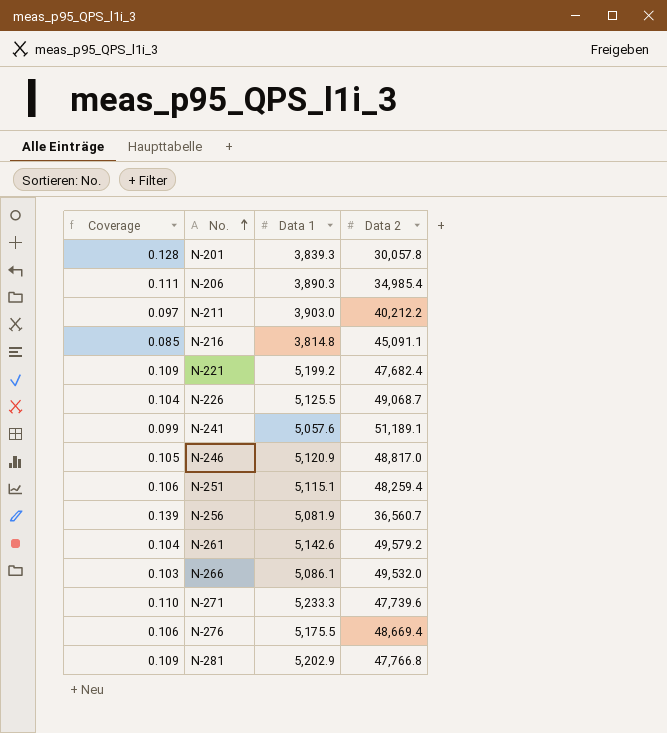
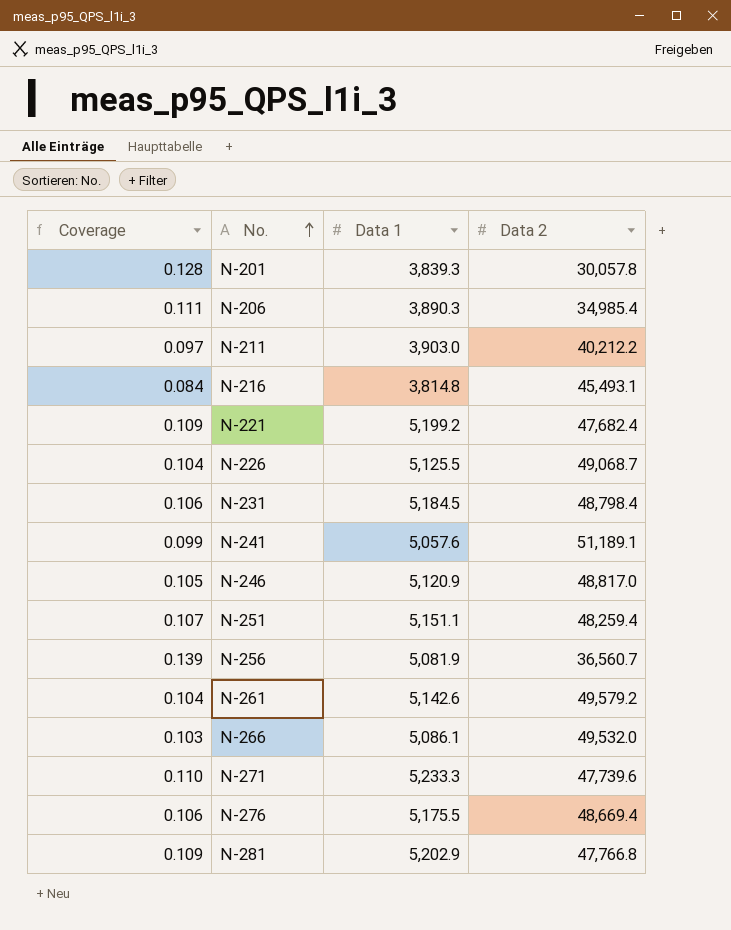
N-216 | Coverage: 0.085 -> 0.084
N-216 | Data 2: 45,091.1 -> 45,493.1
row N-231: none -> 0.106 | 5,184.5 | 48,798.4
N-251 | Coverage: 0.106 -> 0.107
N-251 | Data 1: 5,115.1 -> 5,151.1

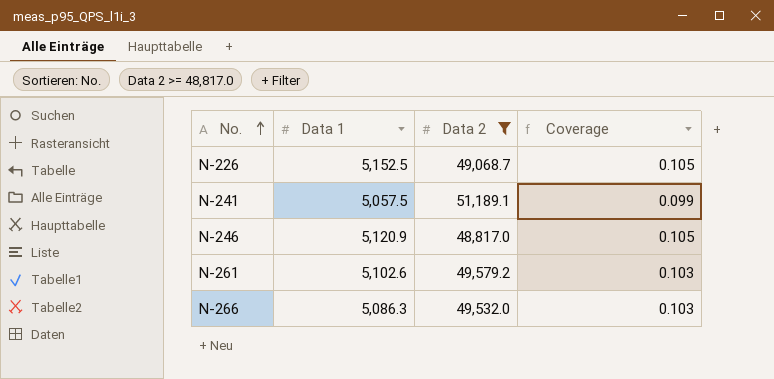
filter: none -> Data 2 >= 48,817.0
column Coverage | position: 1 -> 4
N-226 | Data 1: 5,125.5 -> 5,152.5
N-226 | Coverage: 0.104 -> 0.105
N-241 | Data 1: 5,057.6 -> 5,057.5
N-261 | Data 1: 5,142.6 -> 5,102.6
N-261 | Coverage: 0.104 -> 0.103
N-266 | Data 1: 5,086.1 -> 5,086.3

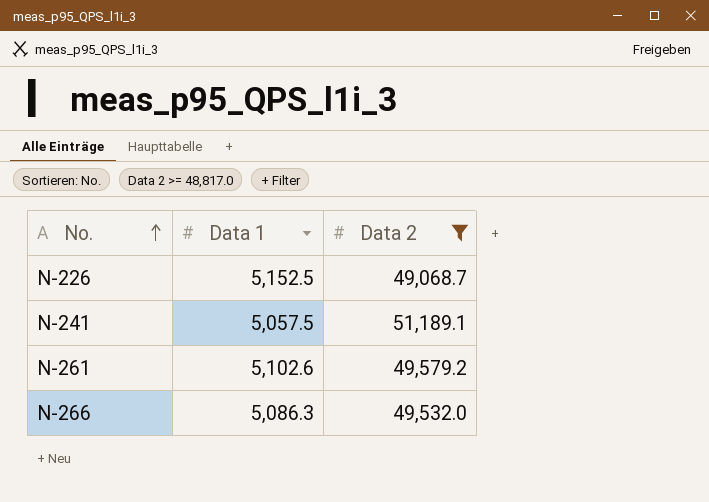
column Coverage | formula: [Data 1] / [Data 2] -> none
row N-246: 5,120.9 | 48,817.0 | 0.105 -> none

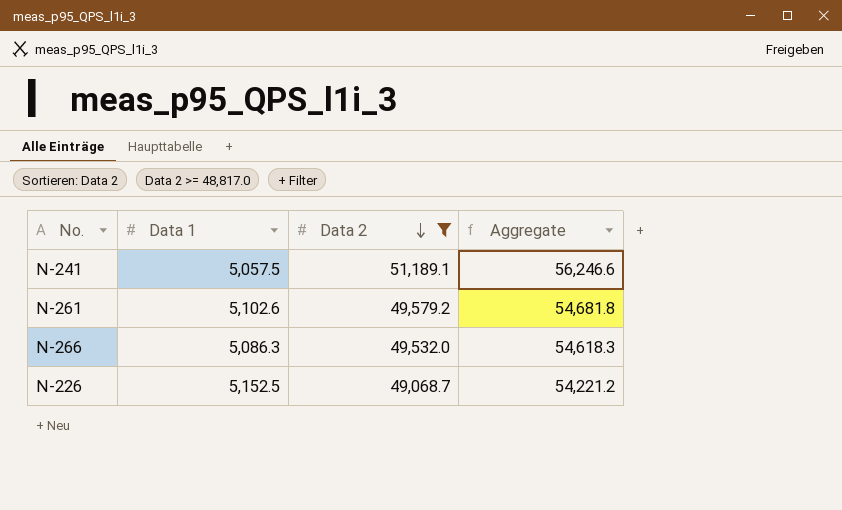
row order: No. ascending -> Data 2 descending
column Aggregate | formula: none -> [Data 1] + [Data 2]

